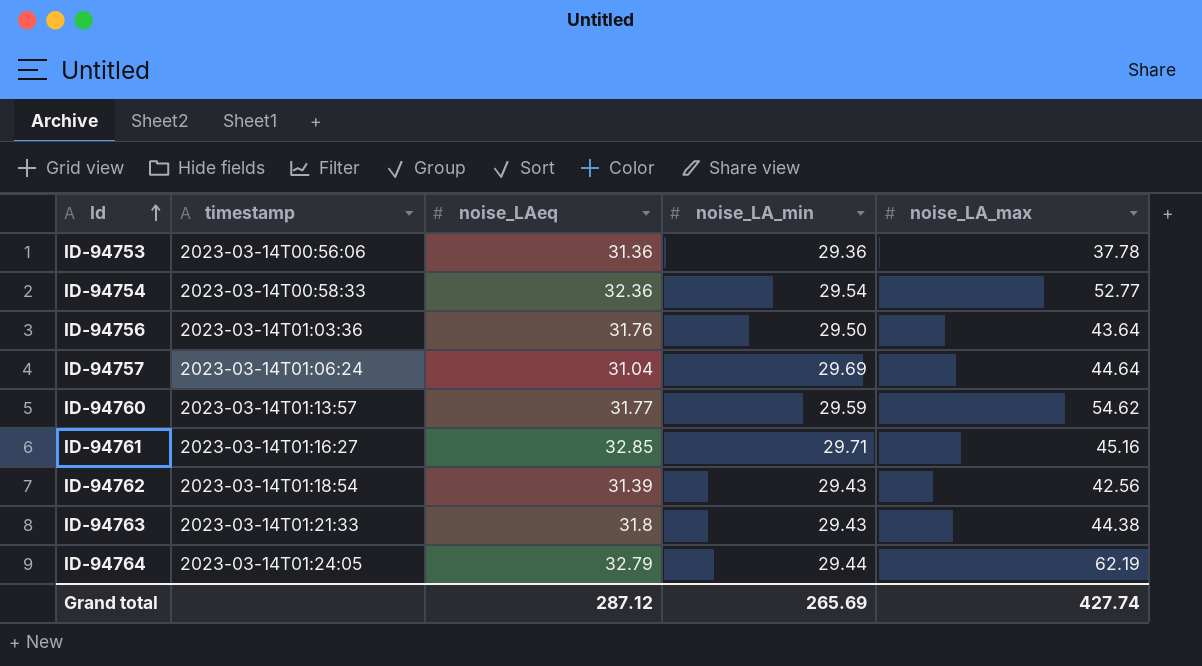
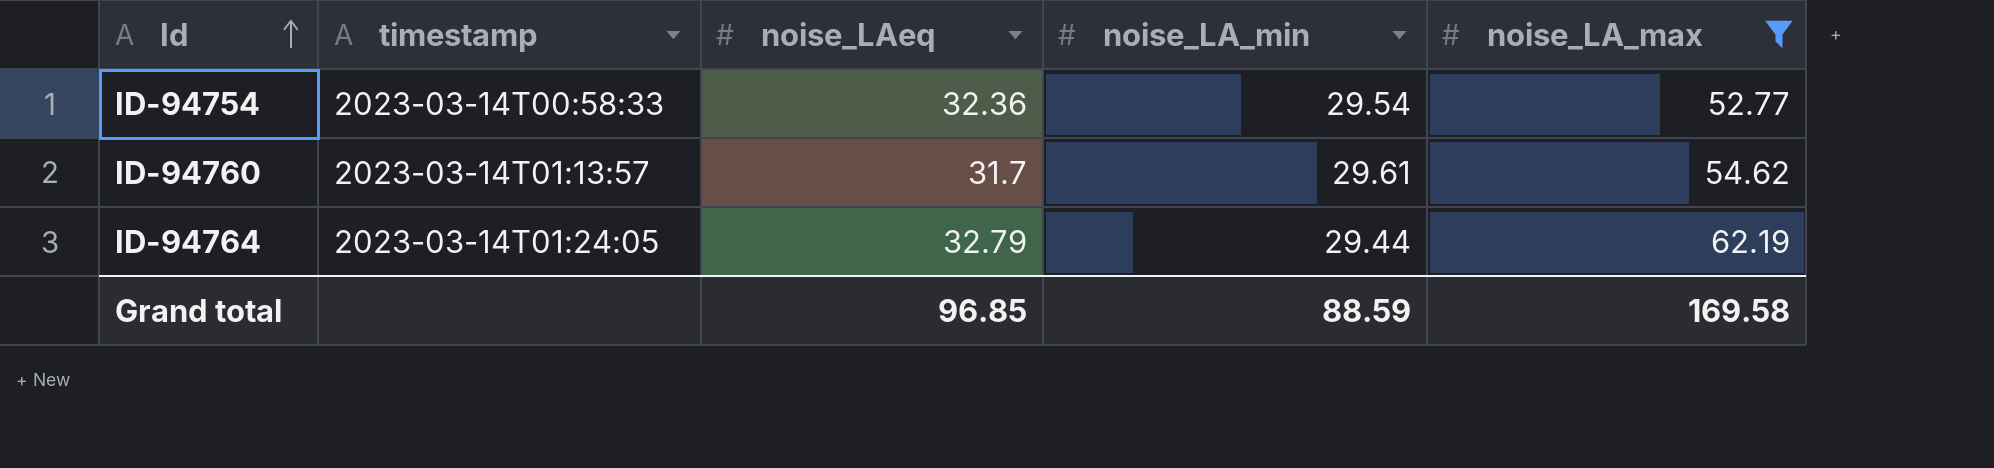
filter: none -> noise_LA_max >= 52.77
ID-94760 | noise_LAeq: 31.77 -> 31.7
ID-94760 | noise_LA_min: 29.59 -> 29.61
Grand total | noise_LAeq: 287.12 -> 96.85
Grand total | noise_LA_min: 265.69 -> 88.59
Grand total | noise_LA_max: 427.74 -> 169.58

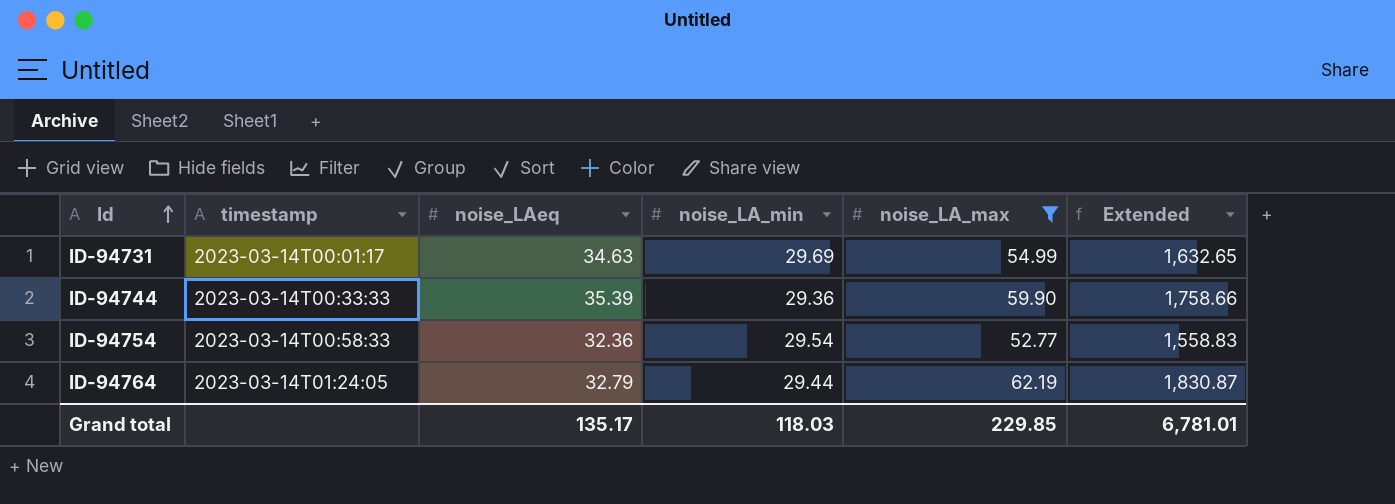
column Extended | formula: none -> [noise_LA_min] * [noise_LA_max]
row ID-94760: 2023-03-14T01:13:57 | 31.7 | 29.61 | 54.62 -> none
row ID-94731: none -> 2023-03-14T00:01:17 | 34.63 | 29.69 | 54.99 | 1,632.65
row ID-94744: none -> 2023-03-14T00:33:33 | 35.39 | 29.36 | 59.90 | 1,758.66
Grand total | noise_LAeq: 96.85 -> 135.17
Grand total | noise_LA_min: 88.59 -> 118.03
Grand total | noise_LA_max: 169.58 -> 229.85

